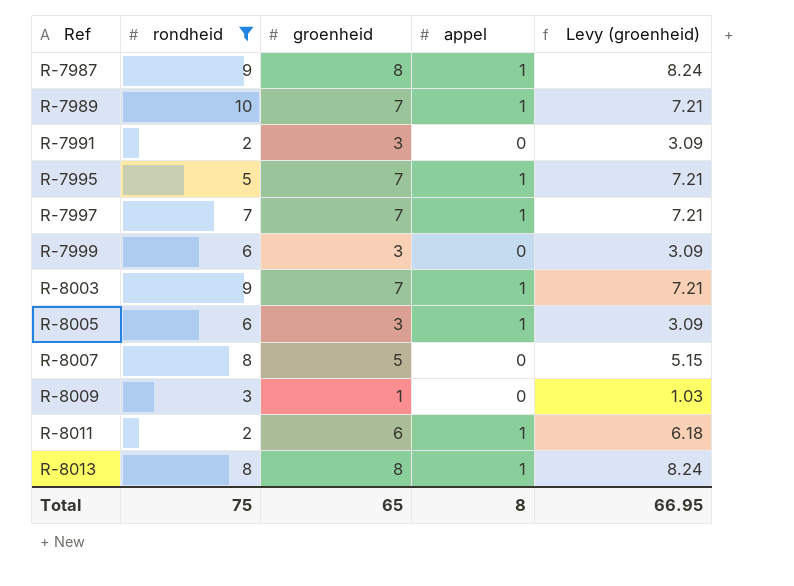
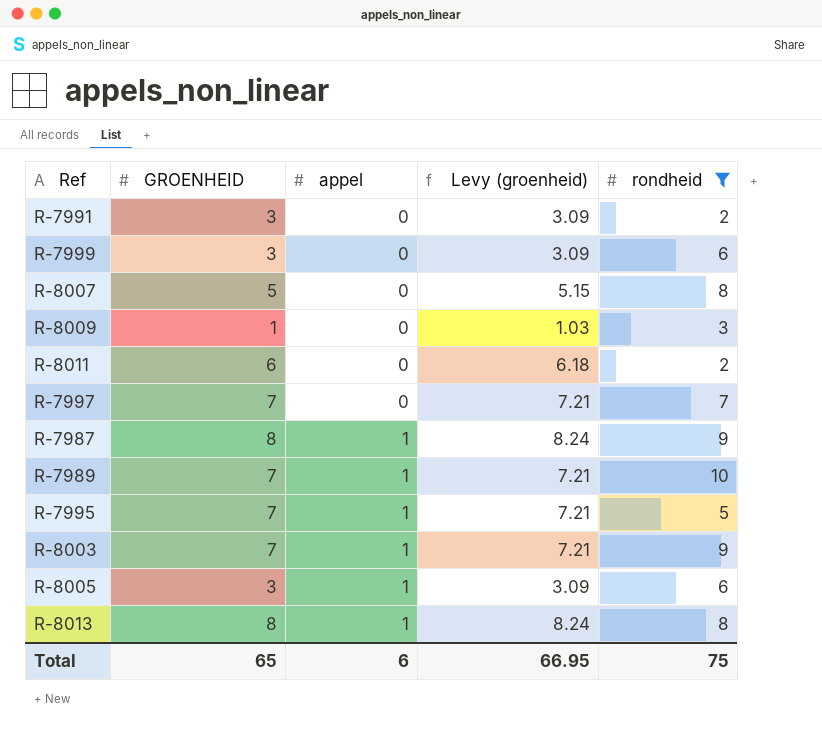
row order: Ref ascending -> appel ascending
column name: groenheid -> GROENHEID
column rondheid | position: 2 -> 5
R-8011 | appel: 1 -> 0
R-7997 | appel: 1 -> 0
Total | appel: 8 -> 6

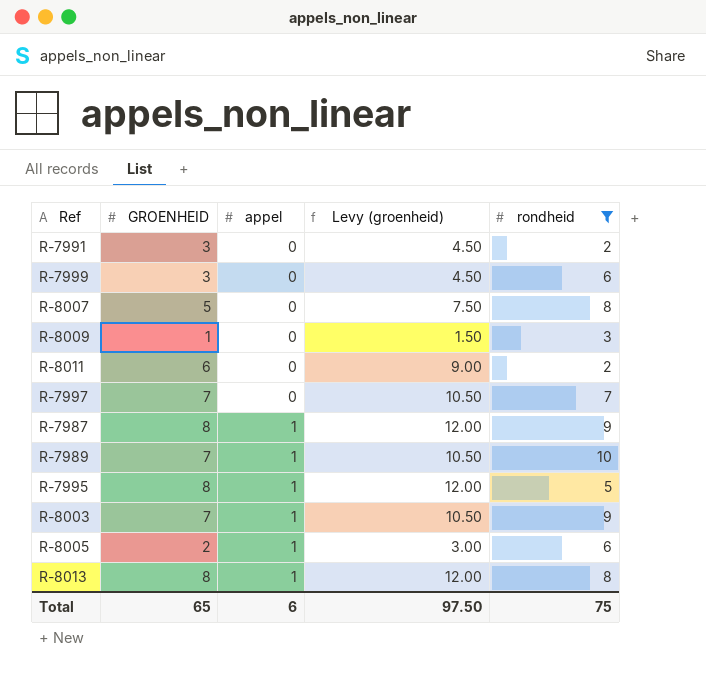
column Levy (groenheid) | formula: [GROENHEID] * 1.03 -> [GROENHEID] * 1.5
R-7995 | GROENHEID: 7 -> 8
R-8005 | GROENHEID: 3 -> 2
Total | Levy (groenheid): 66.95 -> 97.50

